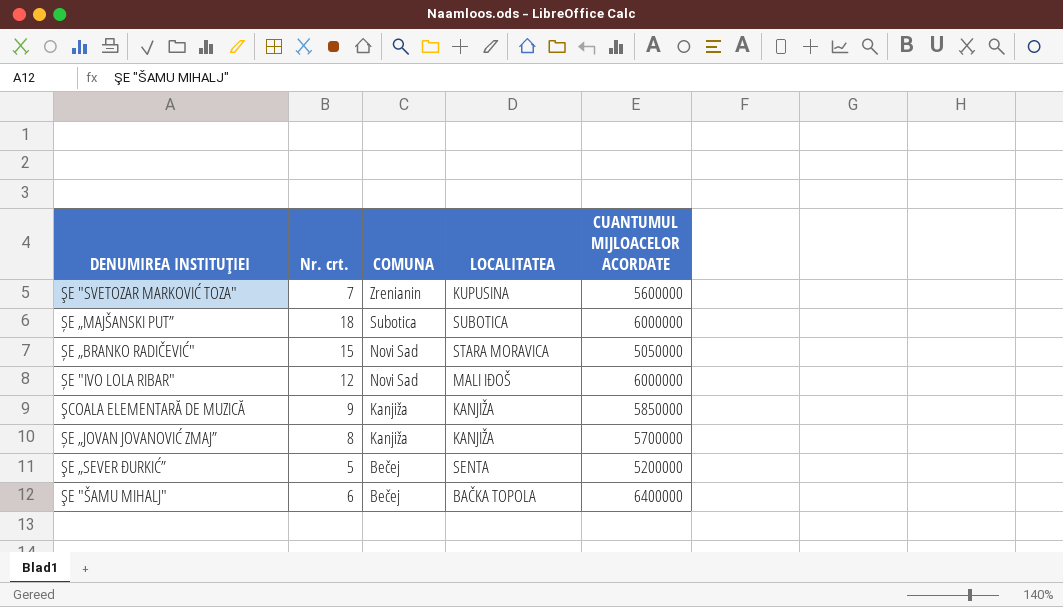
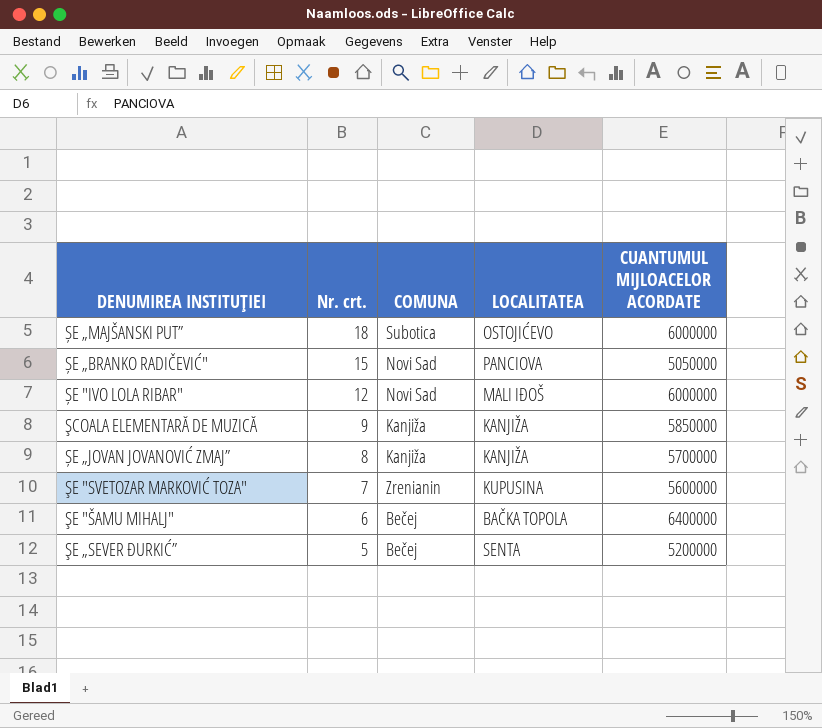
row order: COMUNA descending -> Nr. crt. descending
ȘE „MAJŠANSKI PUT” | LOCALITATEA: SUBOTICA -> OSTOJIĆEVO
ȘE „BRANKO RADIČEVIĆ" | LOCALITATEA: STARA MORAVICA -> PANCIOVA

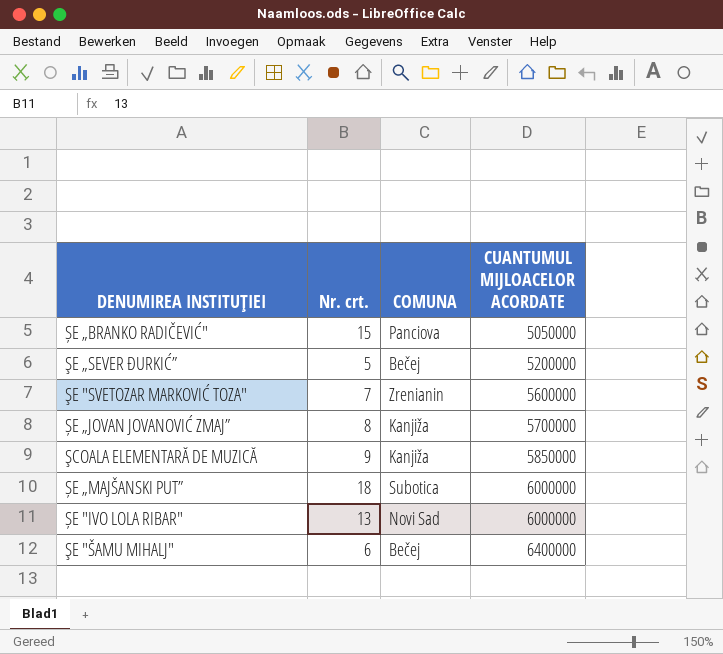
row order: Nr. crt. descending -> CUANTUMUL MIJLOACELOR ACORDATE ascending
column LOCALITATEA | position: 4 -> none
ȘE „BRANKO RADIČEVIĆ" | COMUNA: Novi Sad -> Panciova
ȘE "IVO LOLA RIBAR" | Nr. crt.: 12 -> 13

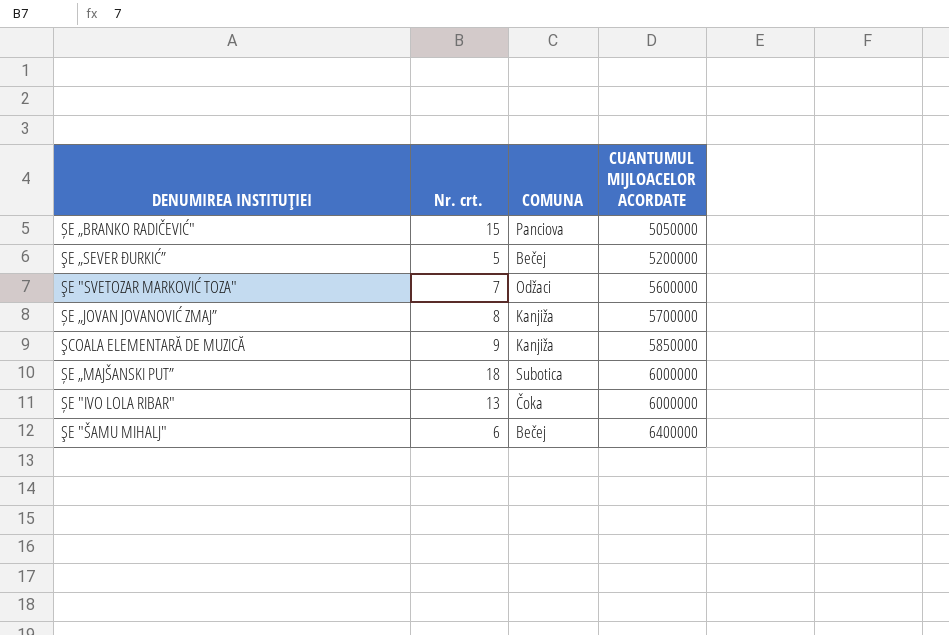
ŞE "SVETOZAR MARKOVIĆ TOZA" | COMUNA: Zrenianin -> Odžaci
ȘE "IVO LOLA RIBAR" | COMUNA: Novi Sad -> Čoka

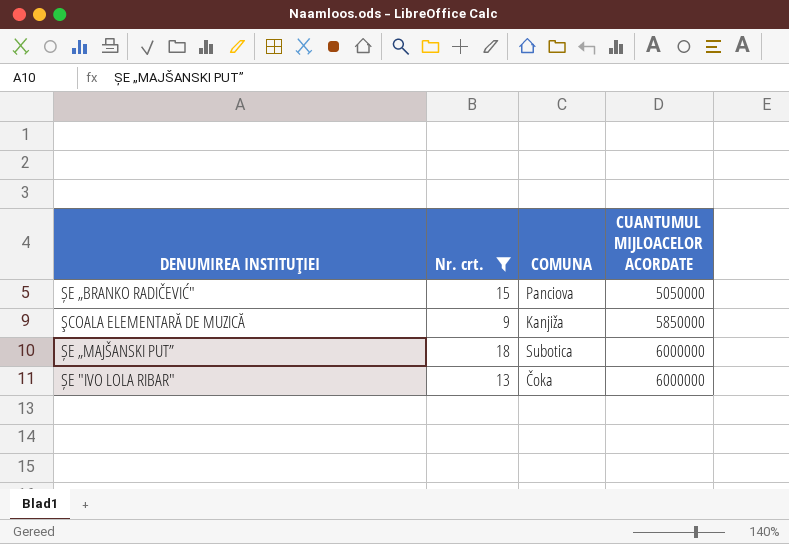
filter: none -> Nr. crt. >= 9

